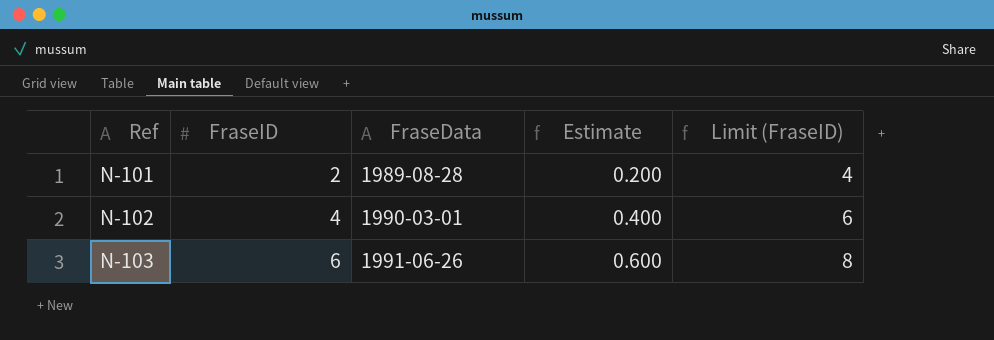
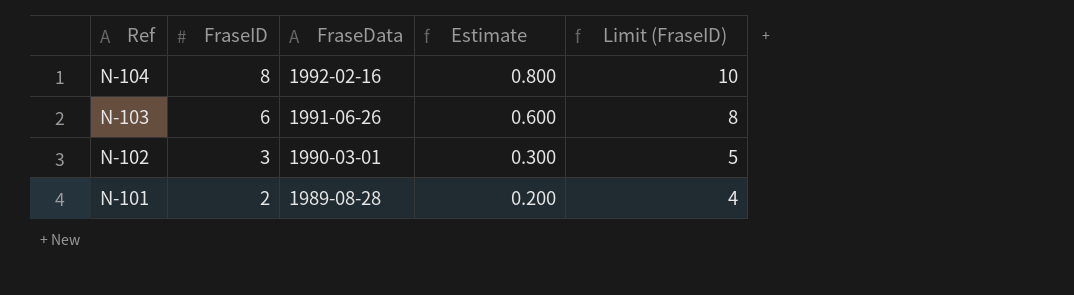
row order: Ref ascending -> Ref descending
row N-104: none -> 8 | 1992-02-16 | 0.800 | 10
N-102 | FraseID: 4 -> 3
N-102 | Estimate: 0.400 -> 0.300
N-102 | Limit (FraseID): 6 -> 5

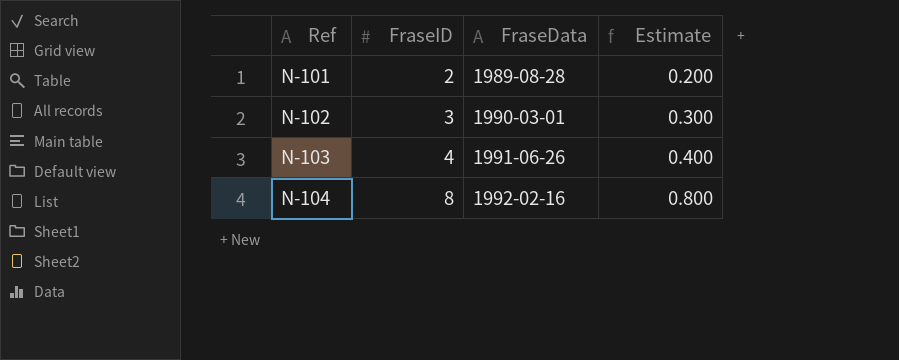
row order: Ref descending -> Ref ascending
column Limit (FraseID) | formula: [FraseID] + 2 -> none
N-103 | FraseID: 6 -> 4
N-103 | Estimate: 0.600 -> 0.400

